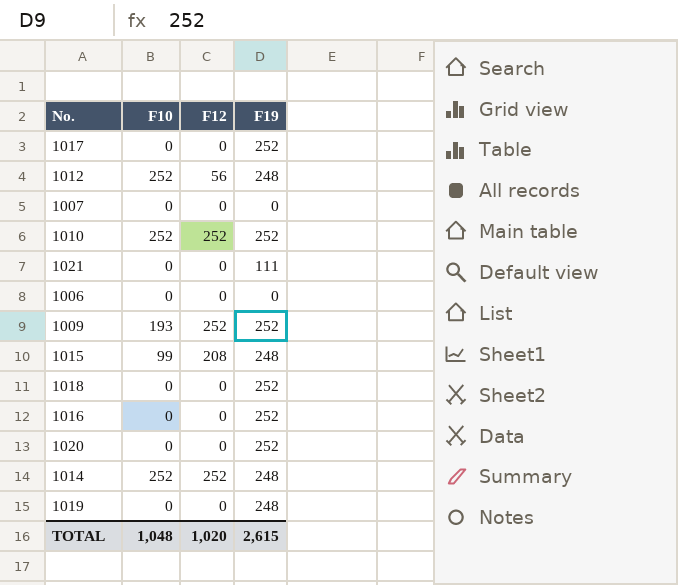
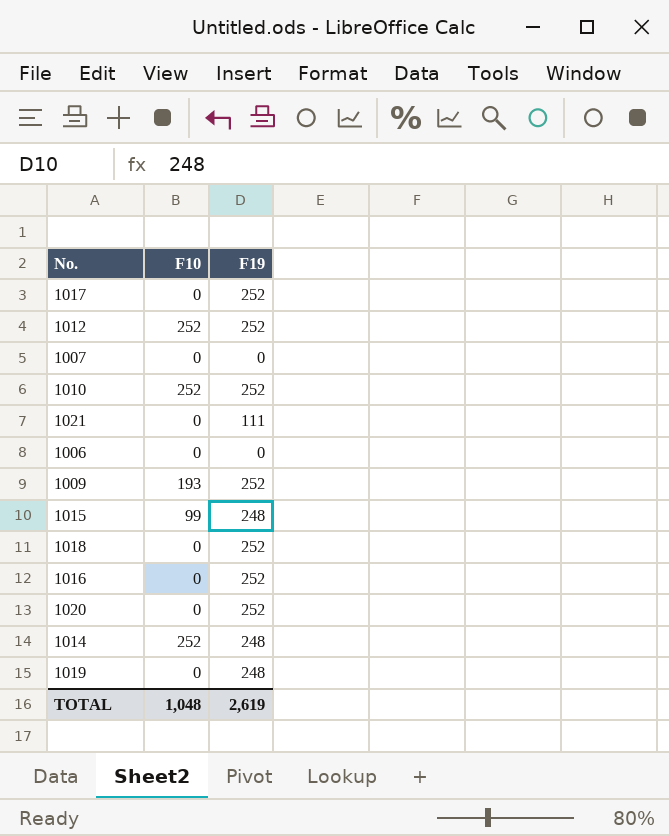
column F12 | position: 3 -> none
1012 | F19: 248 -> 252
TOTAL | F19: 2,615 -> 2,619

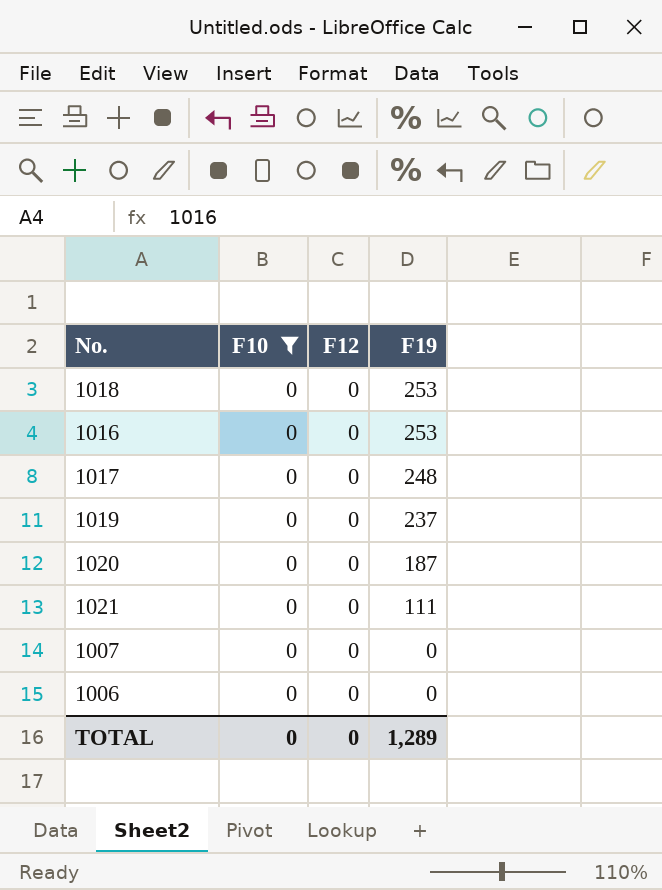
filter: none -> F10 = 0
row order: none -> F19 descending
column F12 | position: none -> 3
1018 | F19: 252 -> 253
1016 | F19: 252 -> 253
1017 | F19: 252 -> 248
1019 | F19: 248 -> 237
1020 | F19: 252 -> 187
TOTAL | F10: 1,048 -> 0
TOTAL | F19: 2,619 -> 1,289

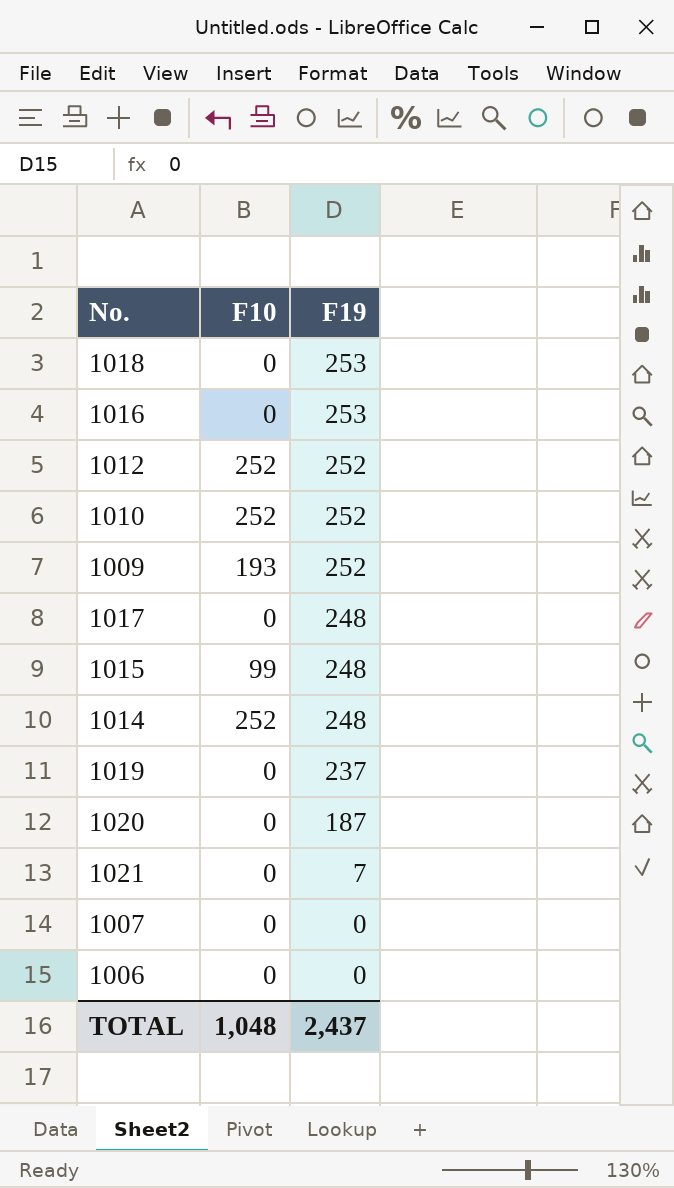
filter: F10 = 0 -> none
column F12 | position: 3 -> none
1021 | F19: 111 -> 7
TOTAL | F10: 0 -> 1,048
TOTAL | F19: 1,289 -> 2,437

